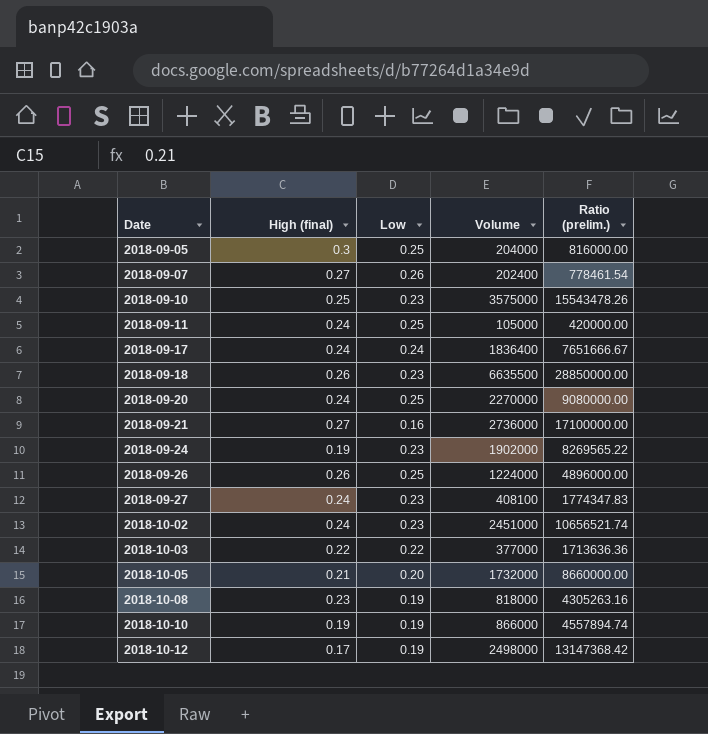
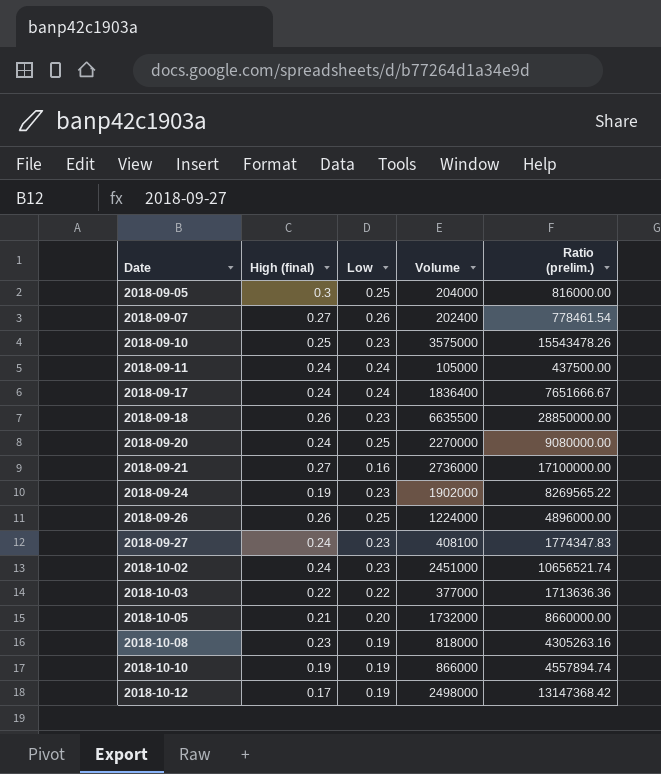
2018-09-11 | Low: 0.25 -> 0.24
2018-09-11 | Ratio (prelim.): 420000.00 -> 437500.00

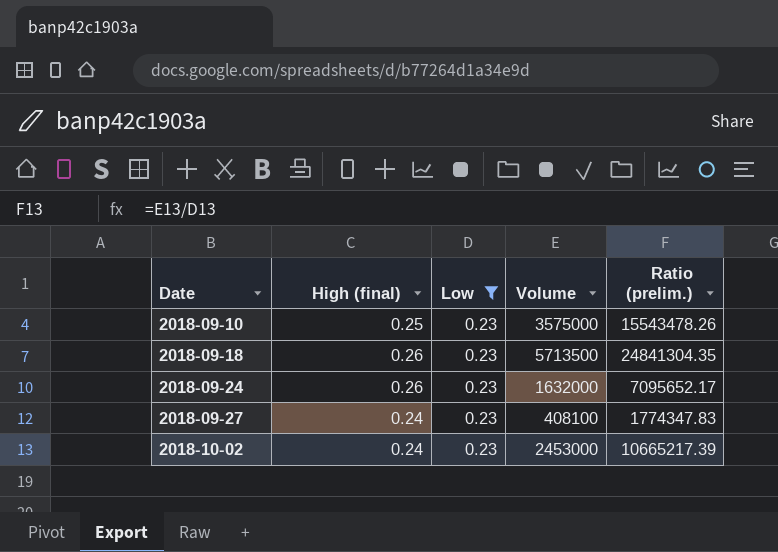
filter: none -> Low = 0.23
2018-09-18 | Volume: 6635500 -> 5713500
2018-09-18 | Ratio (prelim.): 28850000.00 -> 24841304.35
2018-09-24 | High (final): 0.19 -> 0.26
2018-09-24 | Volume: 1902000 -> 1632000
2018-09-24 | Ratio (prelim.): 8269565.22 -> 7095652.17
2018-10-02 | Volume: 2451000 -> 2453000
2018-10-02 | Ratio (prelim.): 10656521.74 -> 10665217.39

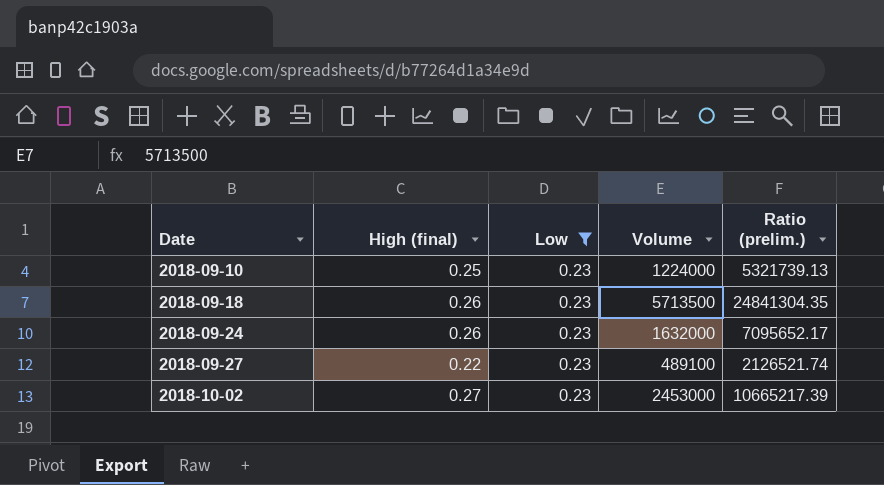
2018-09-10 | Volume: 3575000 -> 1224000
2018-09-10 | Ratio (prelim.): 15543478.26 -> 5321739.13
2018-09-27 | High (final): 0.24 -> 0.22
2018-09-27 | Volume: 408100 -> 489100
2018-09-27 | Ratio (prelim.): 1774347.83 -> 2126521.74
2018-10-02 | High (final): 0.24 -> 0.27

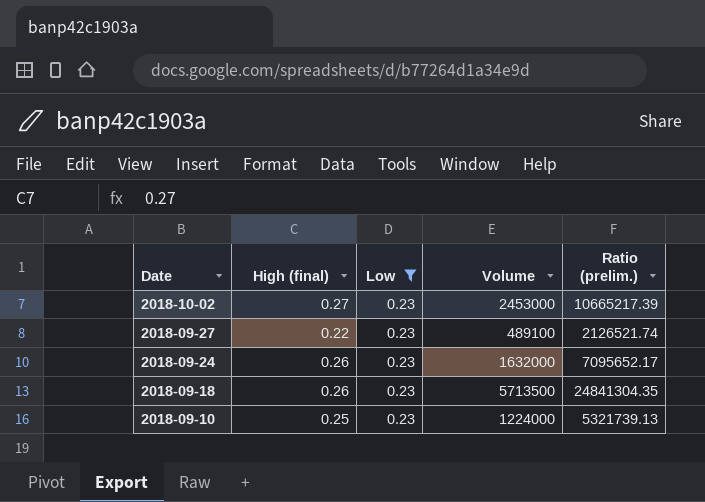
row order: Date ascending -> Date descending

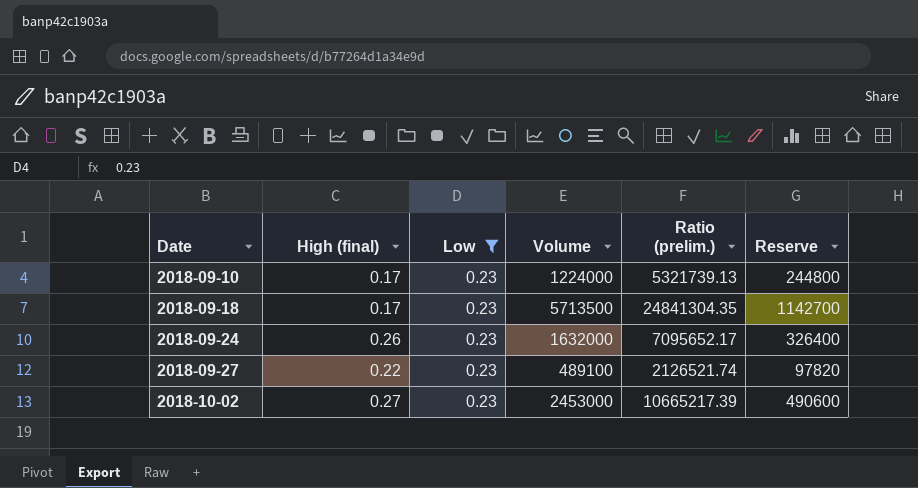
row order: Date descending -> Date ascending
column Reserve | formula: none -> [Volume] * 0.2
2018-09-10 | High (final): 0.25 -> 0.17
2018-09-18 | High (final): 0.26 -> 0.17

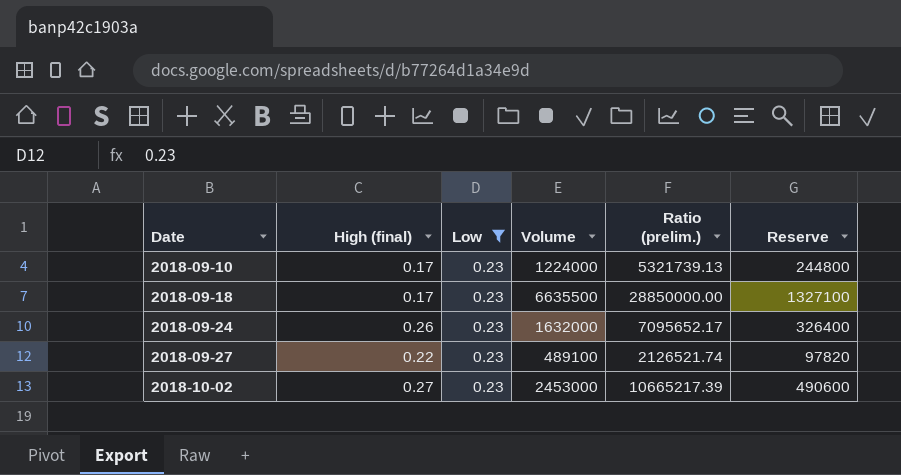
2018-09-18 | Volume: 5713500 -> 6635500
2018-09-18 | Ratio (prelim.): 24841304.35 -> 28850000.00
2018-09-18 | Reserve: 1142700 -> 1327100

